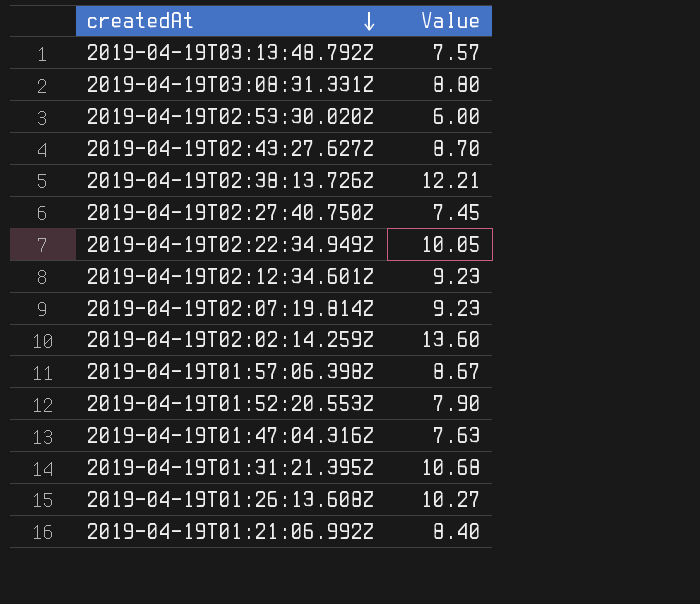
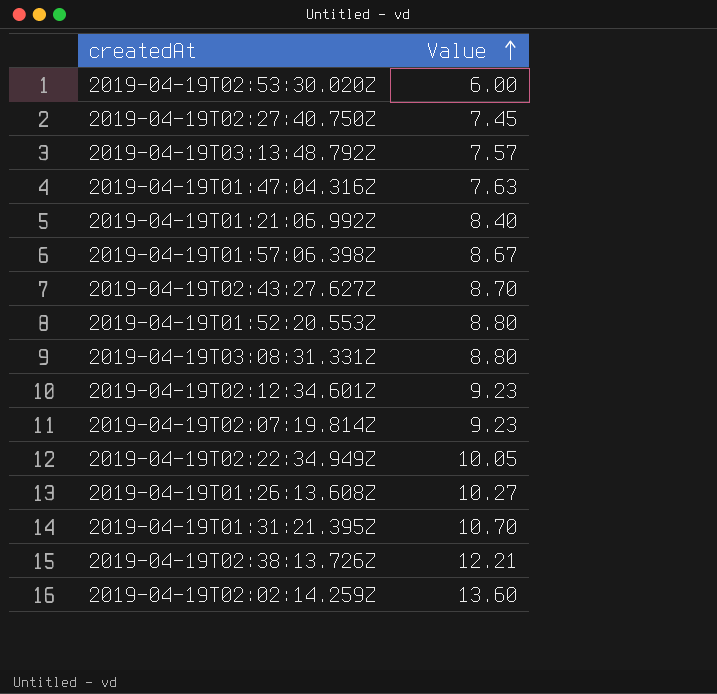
row order: createdAt descending -> Value ascending
2019-04-19T01:52:20.553Z | Value: 7.90 -> 8.80
2019-04-19T01:31:21.395Z | Value: 10.68 -> 10.70

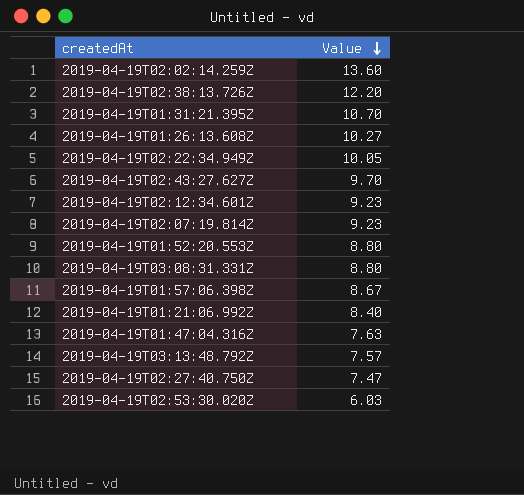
row order: Value ascending -> Value descending
2019-04-19T02:38:13.726Z | Value: 12.21 -> 12.20
2019-04-19T02:43:27.627Z | Value: 8.70 -> 9.70
2019-04-19T02:27:40.750Z | Value: 7.45 -> 7.47
2019-04-19T02:53:30.020Z | Value: 6.00 -> 6.03

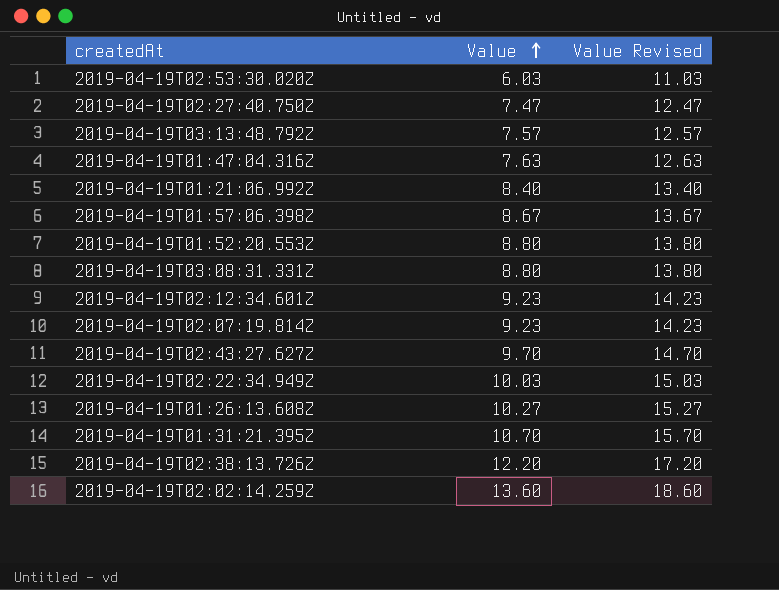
row order: Value descending -> Value ascending
column Value Revised | formula: none -> [Value] + 5
2019-04-19T02:22:34.949Z | Value: 10.05 -> 10.03

